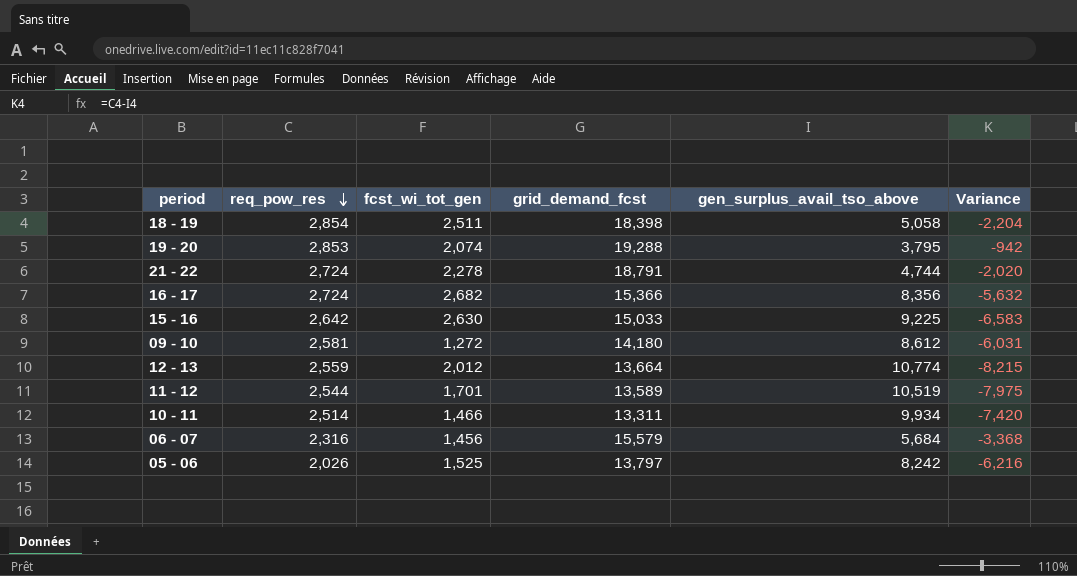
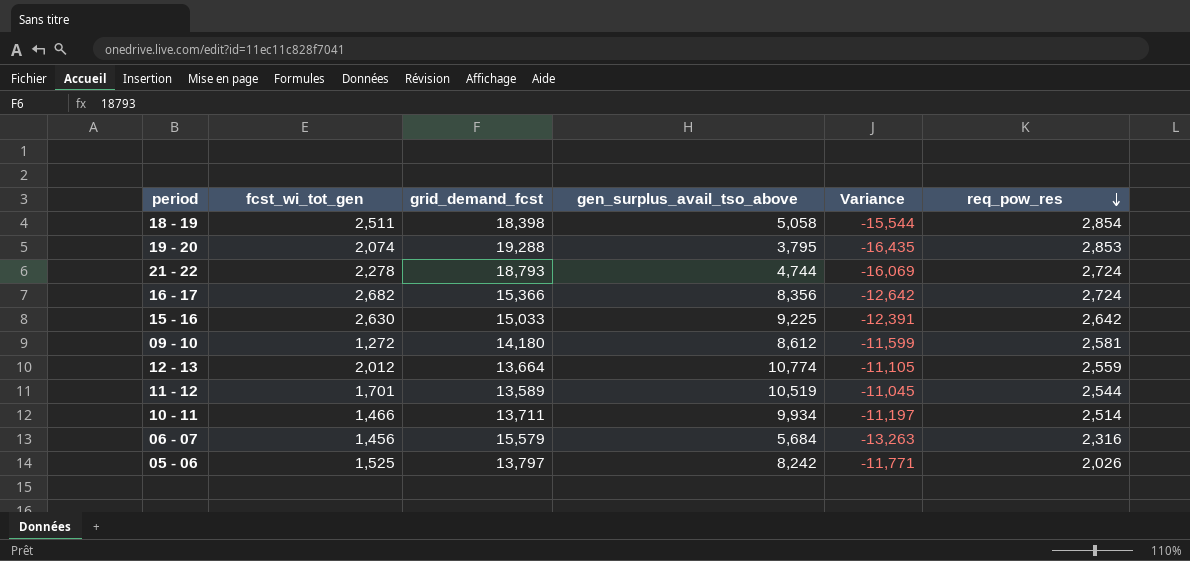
column Variance | formula: [req_pow_res] - [gen_surplus_avail_tso_above] -> [req_pow_res] - [grid_demand_fcst]
column req_pow_res | position: 2 -> 6
21 - 22 | grid_demand_fcst: 18,791 -> 18,793
10 - 11 | grid_demand_fcst: 13,311 -> 13,711

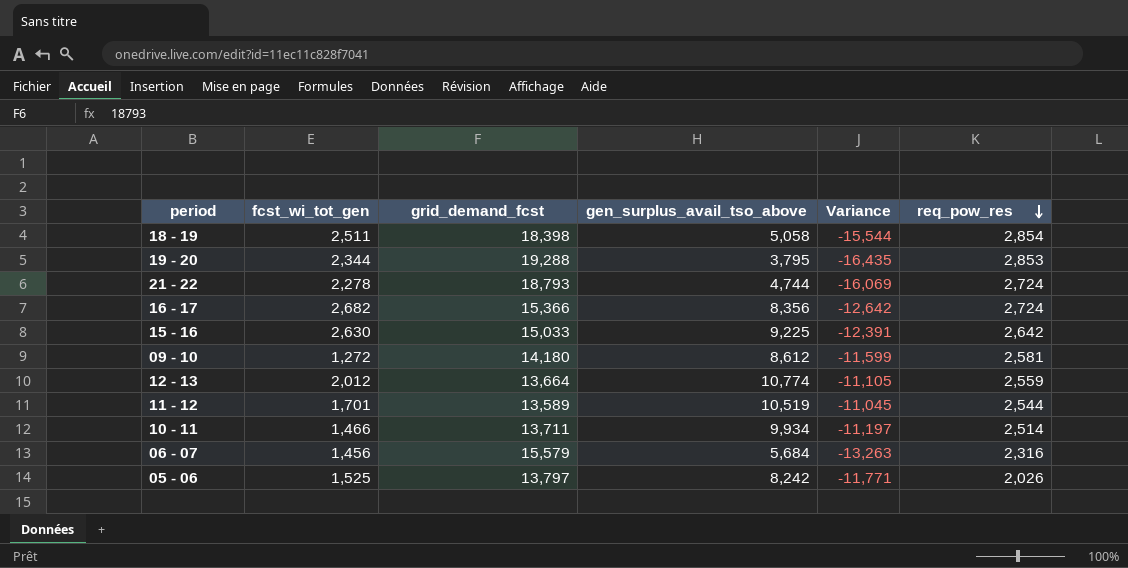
19 - 20 | fcst_wi_tot_gen: 2,074 -> 2,344

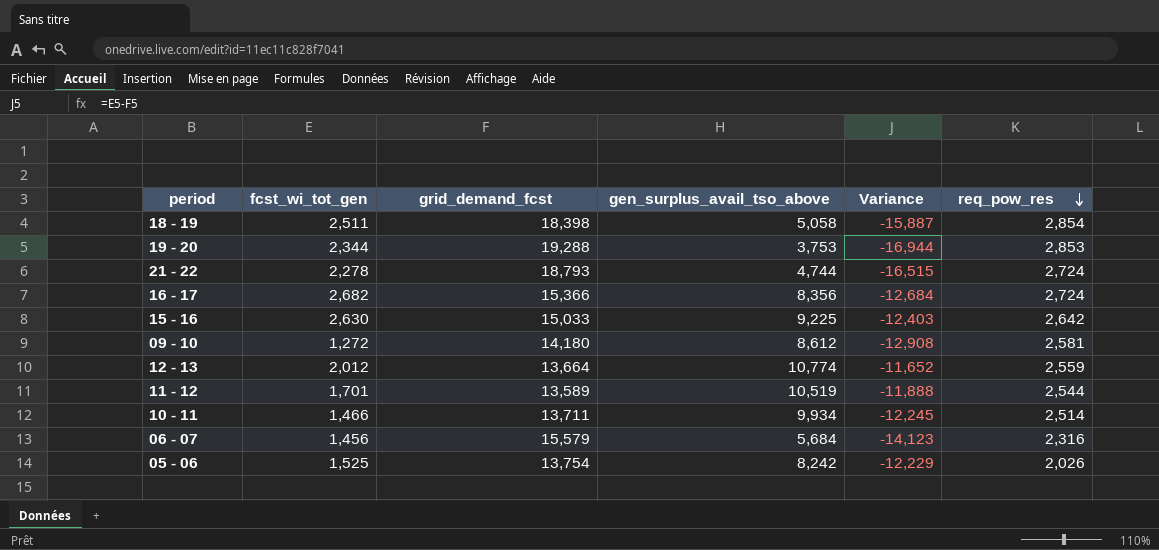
column Variance | formula: [req_pow_res] - [grid_demand_fcst] -> [fcst_wi_tot_gen] - [grid_demand_fcst]
19 - 20 | gen_surplus_avail_tso_above: 3,795 -> 3,753
05 - 06 | grid_demand_fcst: 13,797 -> 13,754

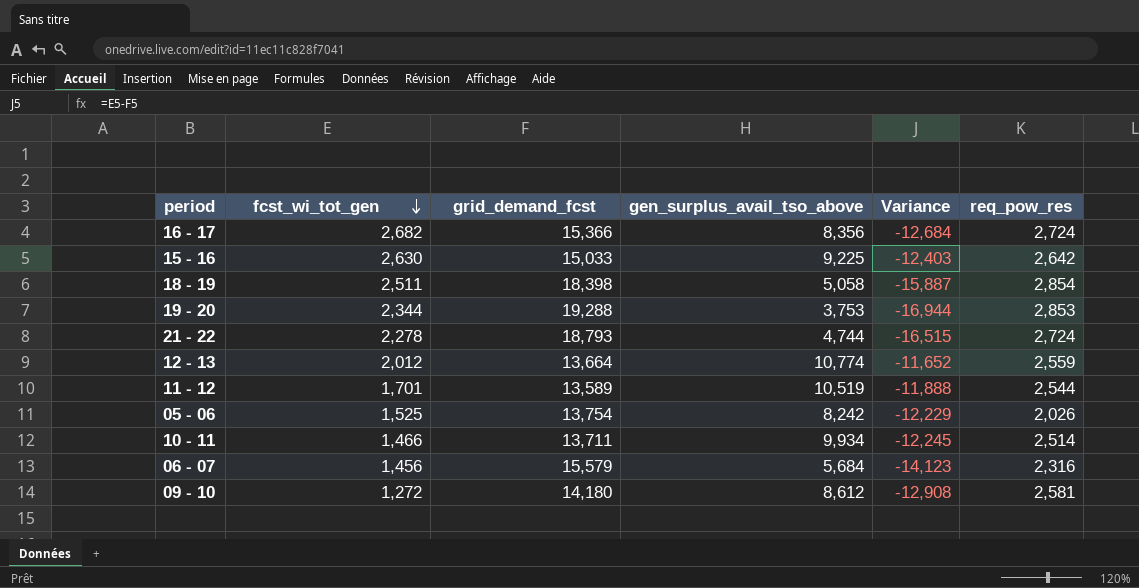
row order: req_pow_res descending -> fcst_wi_tot_gen descending

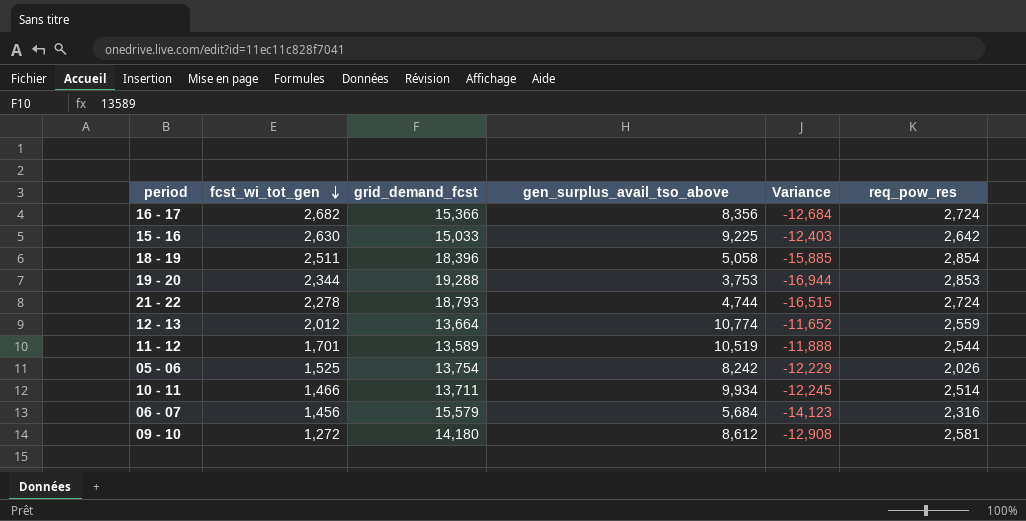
18 - 19 | grid_demand_fcst: 18,398 -> 18,396
18 - 19 | Variance: -15,887 -> -15,885

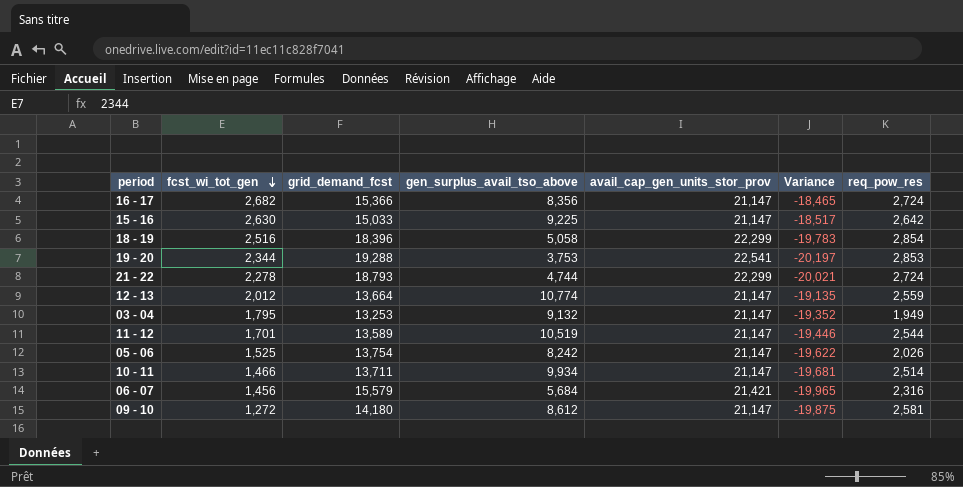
column avail_cap_gen_units_stor_prov | position: none -> 5
column Variance | formula: [fcst_wi_tot_gen] - [grid_demand_fcst] -> [fcst_wi_tot_gen] - [avail_cap_gen_units_stor_prov]
18 - 19 | fcst_wi_tot_gen: 2,511 -> 2,516
row 03 - 04: none -> 1,795 | 13,253 | 9,132 | 21,147 | -19,352 | 1,949

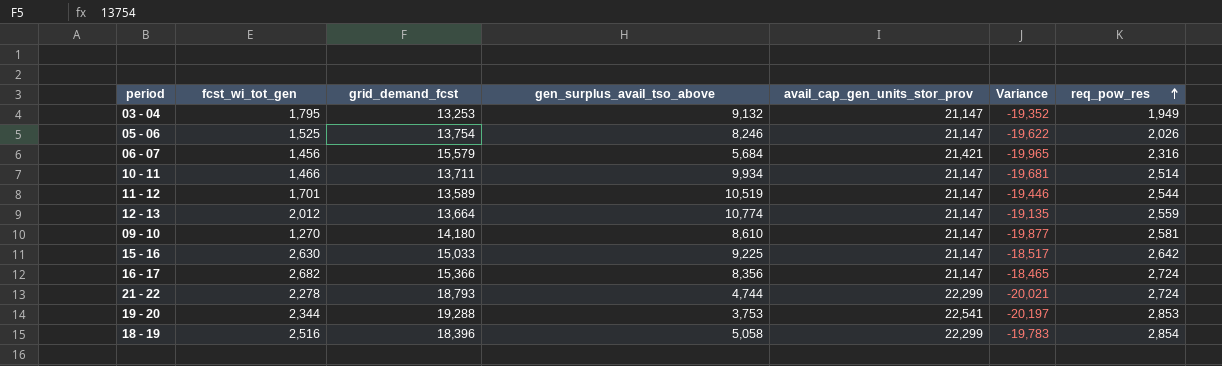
row order: fcst_wi_tot_gen descending -> req_pow_res ascending
05 - 06 | gen_surplus_avail_tso_above: 8,242 -> 8,246
09 - 10 | fcst_wi_tot_gen: 1,272 -> 1,270
09 - 10 | gen_surplus_avail_tso_above: 8,612 -> 8,610
09 - 10 | Variance: -19,875 -> -19,877

